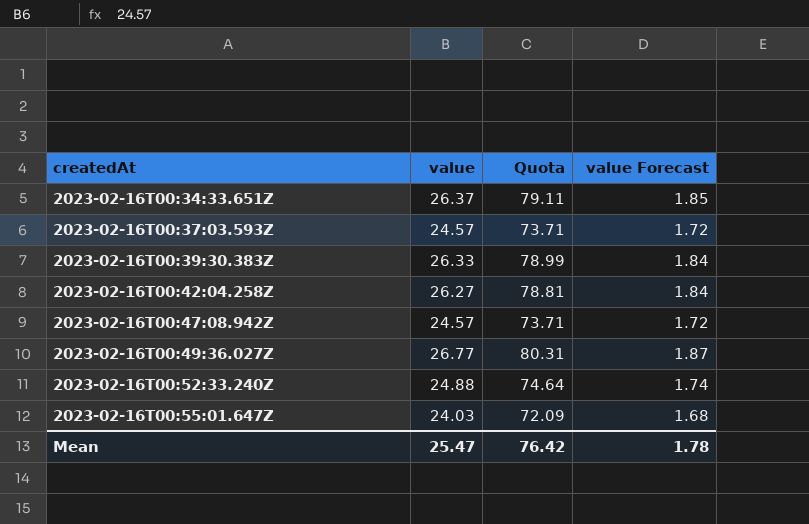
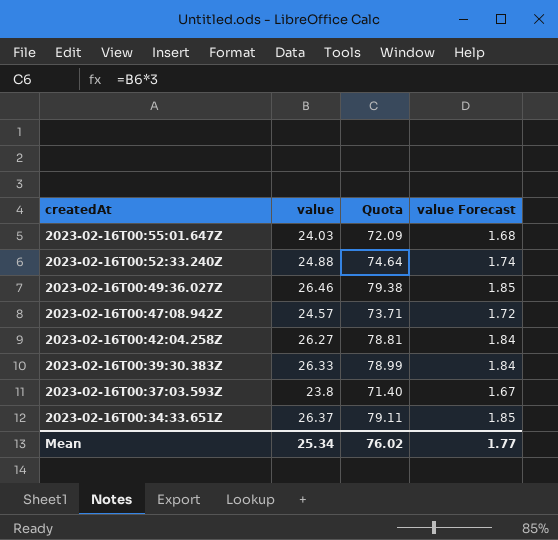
row order: createdAt ascending -> createdAt descending
2023-02-16T00:49:36.027Z | value: 26.77 -> 26.46
2023-02-16T00:49:36.027Z | Quota: 80.31 -> 79.38
2023-02-16T00:49:36.027Z | value Forecast: 1.87 -> 1.85
2023-02-16T00:37:03.593Z | value: 24.57 -> 23.8
2023-02-16T00:37:03.593Z | Quota: 73.71 -> 71.40
2023-02-16T00:37:03.593Z | value Forecast: 1.72 -> 1.67
Mean | value: 25.47 -> 25.34
Mean | Quota: 76.42 -> 76.02
Mean | value Forecast: 1.78 -> 1.77

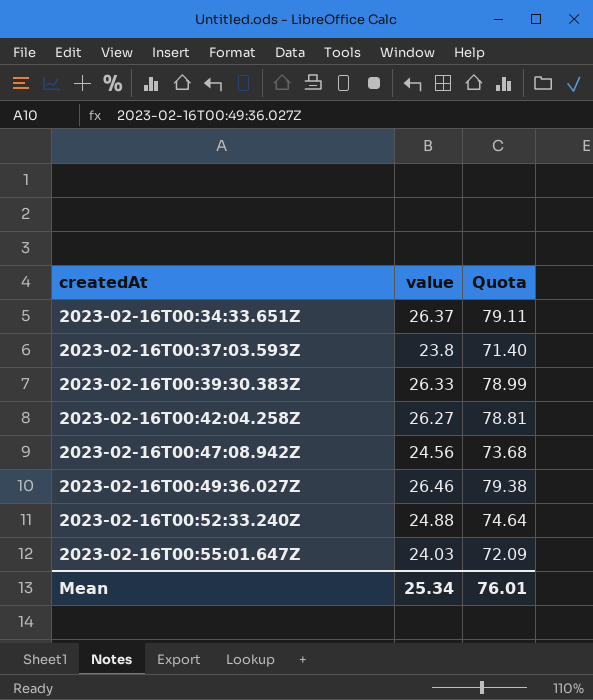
row order: createdAt descending -> createdAt ascending
column value Forecast | formula: [value] * 0.07 -> none
2023-02-16T00:47:08.942Z | value: 24.57 -> 24.56
2023-02-16T00:47:08.942Z | Quota: 73.71 -> 73.68
Mean | Quota: 76.02 -> 76.01

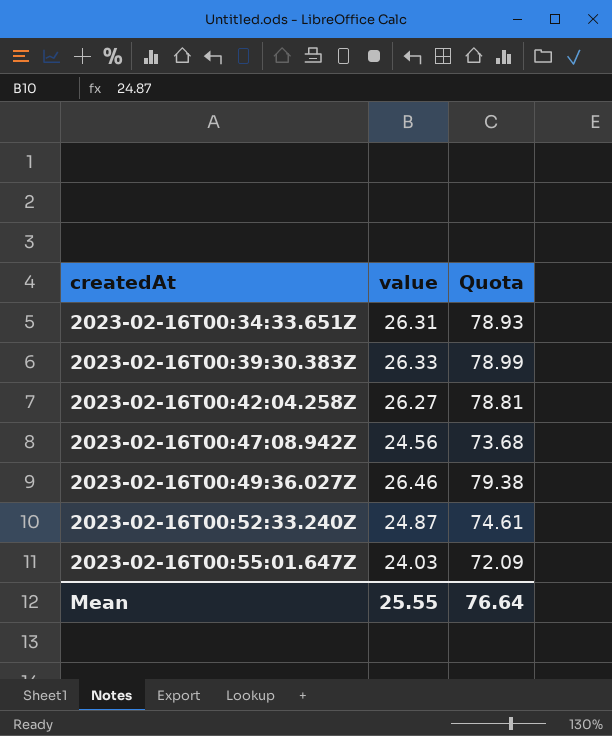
row 2023-02-16T00:37:03.593Z: 23.8 | 71.40 -> none
2023-02-16T00:34:33.651Z | value: 26.37 -> 26.31
2023-02-16T00:34:33.651Z | Quota: 79.11 -> 78.93
2023-02-16T00:52:33.240Z | value: 24.88 -> 24.87
2023-02-16T00:52:33.240Z | Quota: 74.64 -> 74.61
Mean | value: 25.34 -> 25.55
Mean | Quota: 76.01 -> 76.64

